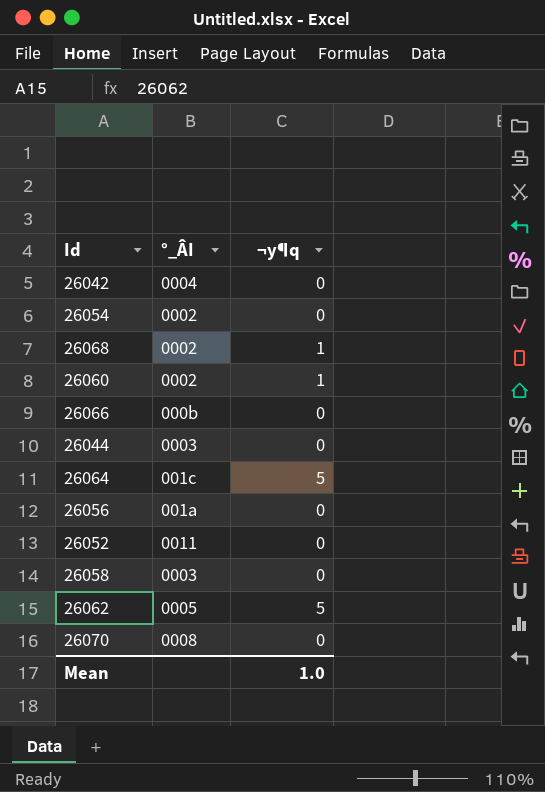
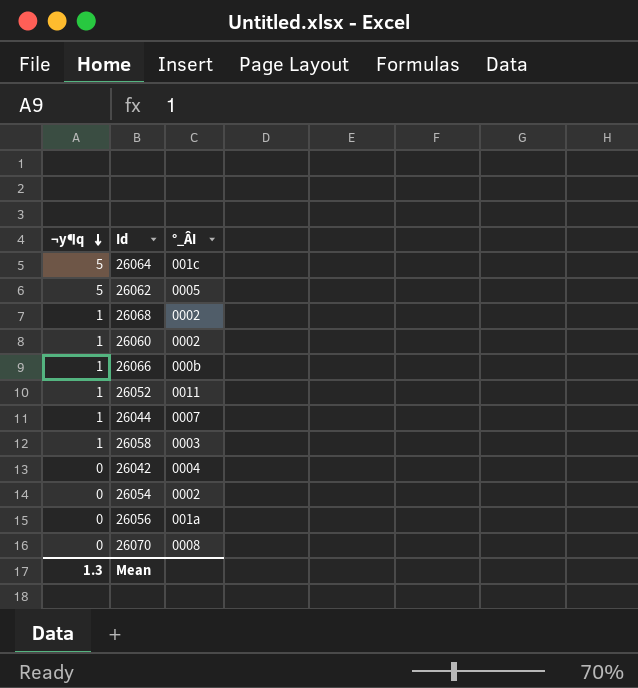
row order: none -> ¬y¶q descending
column ¬y¶q | position: 3 -> 1
26066 | ¬y¶q: 0 -> 1
26052 | ¬y¶q: 0 -> 1
26044 | ¬y¶q: 0 -> 1
26044 | °_ÂI: 0003 -> 0007
26058 | ¬y¶q: 0 -> 1
Mean | ¬y¶q: 1.0 -> 1.3

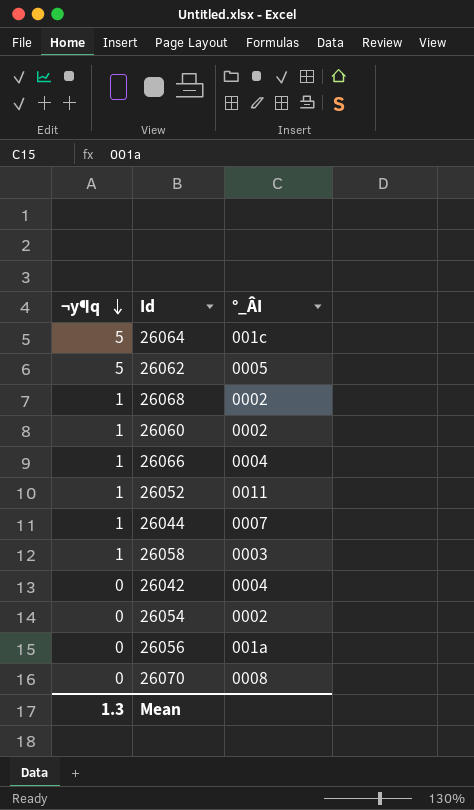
26066 | °_ÂI: 000b -> 0004

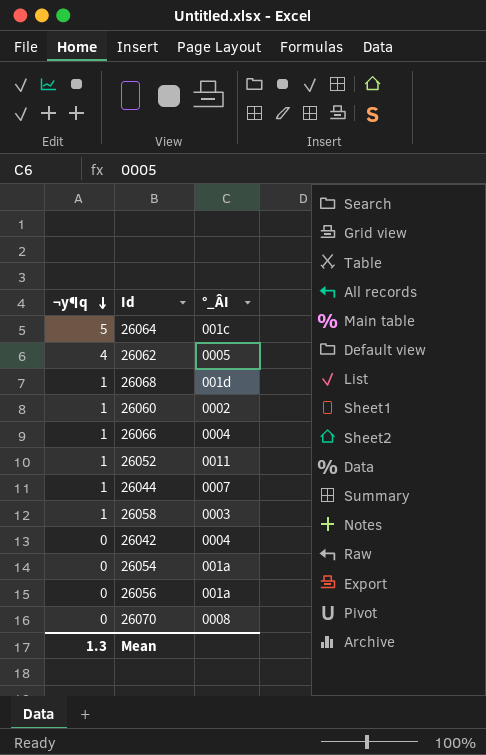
26062 | ¬y¶q: 5 -> 4
26068 | °_ÂI: 0002 -> 001d
26054 | °_ÂI: 0002 -> 001a

